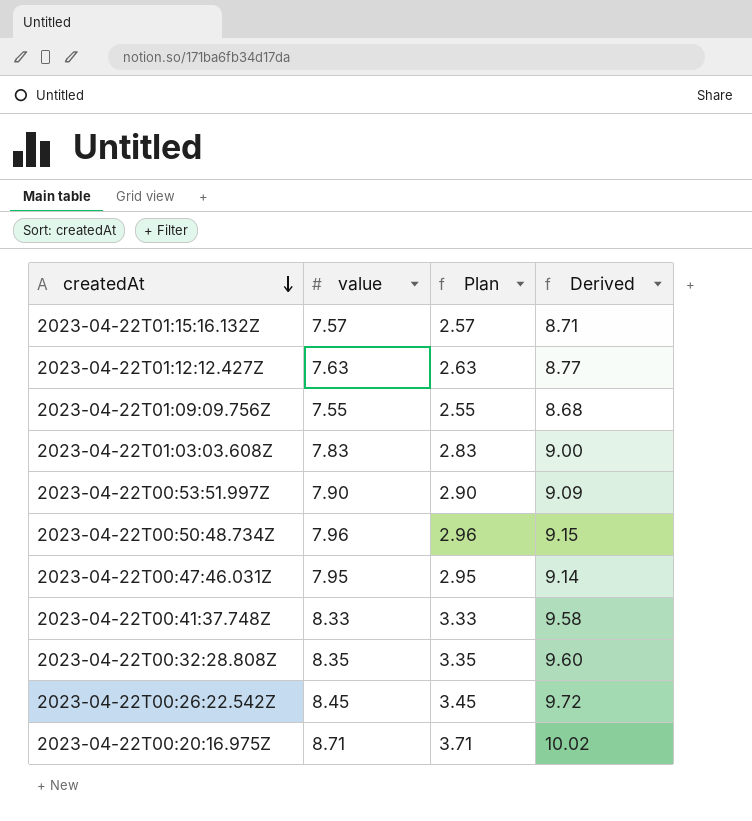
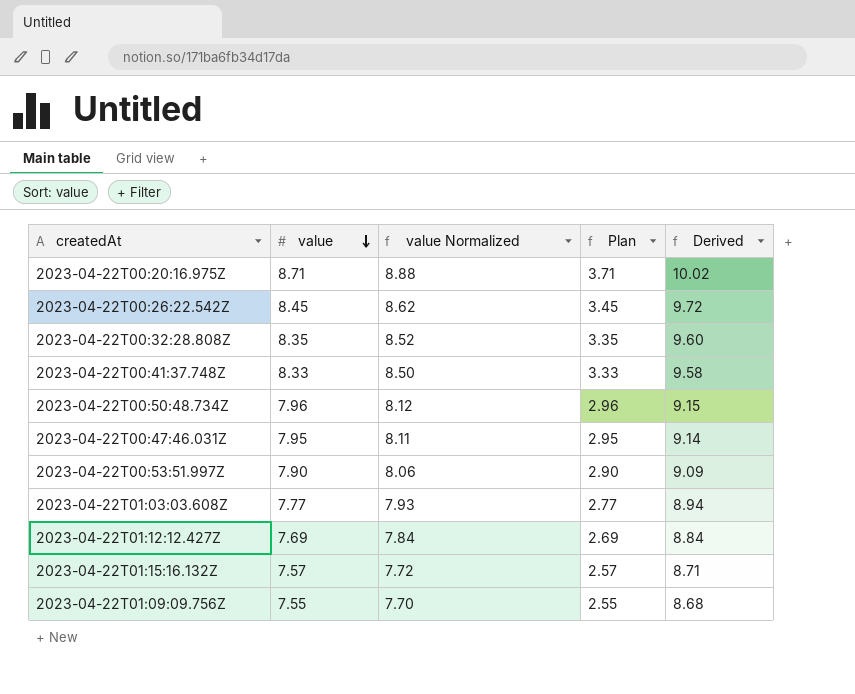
row order: createdAt descending -> value descending
column value Normalized | formula: none -> [value] * 1.02
2023-04-22T01:03:03.608Z | value: 7.83 -> 7.77
2023-04-22T01:03:03.608Z | Plan: 2.83 -> 2.77
2023-04-22T01:03:03.608Z | Derived: 9.00 -> 8.94
2023-04-22T01:12:12.427Z | value: 7.63 -> 7.69
2023-04-22T01:12:12.427Z | Plan: 2.63 -> 2.69
2023-04-22T01:12:12.427Z | Derived: 8.77 -> 8.84

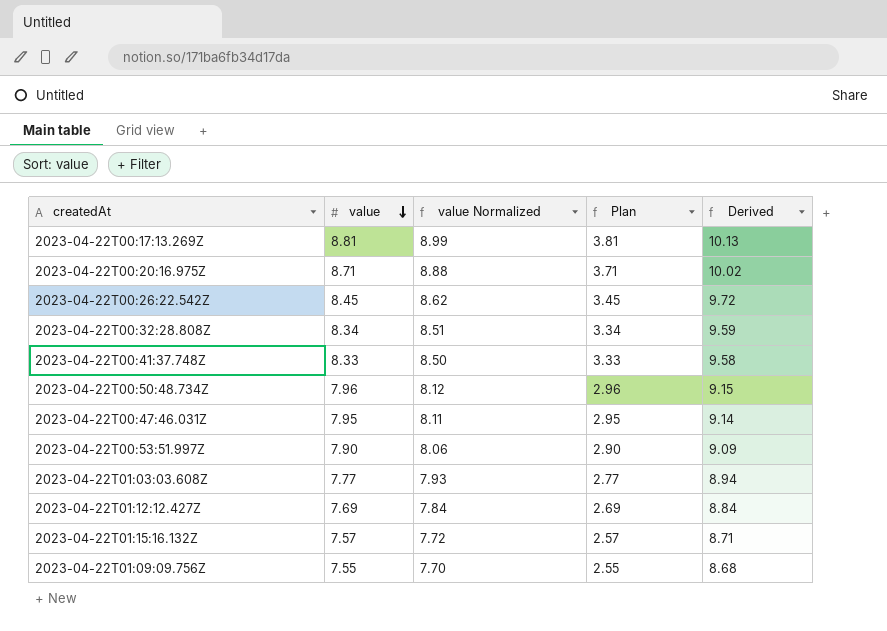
row 2023-04-22T00:17:13.269Z: none -> 8.81 | 8.99 | 3.81 | 10.13
2023-04-22T00:32:28.808Z | value: 8.35 -> 8.34
2023-04-22T00:32:28.808Z | value Normalized: 8.52 -> 8.51
2023-04-22T00:32:28.808Z | Plan: 3.35 -> 3.34
2023-04-22T00:32:28.808Z | Derived: 9.60 -> 9.59

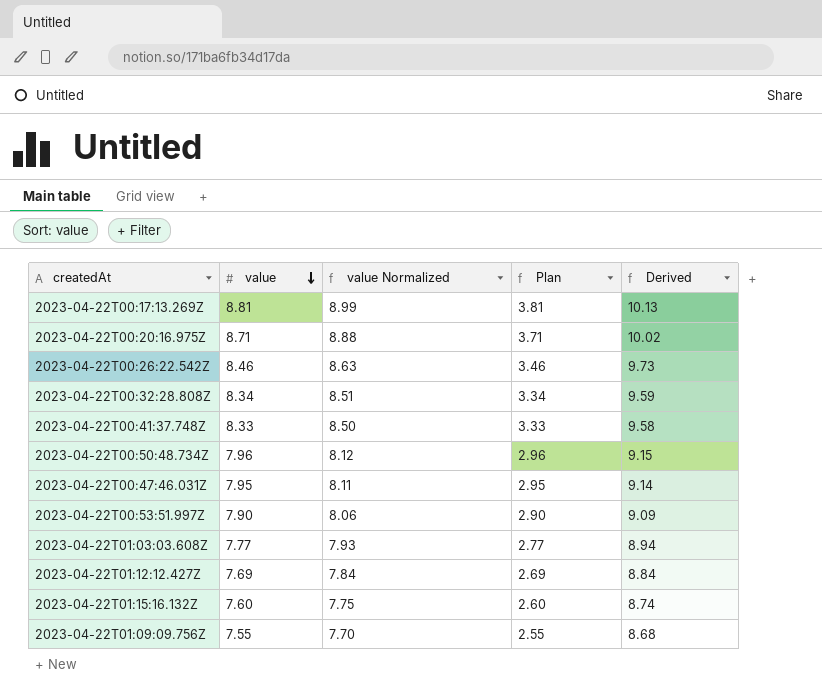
2023-04-22T00:26:22.542Z | value: 8.45 -> 8.46
2023-04-22T00:26:22.542Z | value Normalized: 8.62 -> 8.63
2023-04-22T00:26:22.542Z | Plan: 3.45 -> 3.46
2023-04-22T00:26:22.542Z | Derived: 9.72 -> 9.73
2023-04-22T01:15:16.132Z | value: 7.57 -> 7.60
2023-04-22T01:15:16.132Z | value Normalized: 7.72 -> 7.75
2023-04-22T01:15:16.132Z | Plan: 2.57 -> 2.60
2023-04-22T01:15:16.132Z | Derived: 8.71 -> 8.74

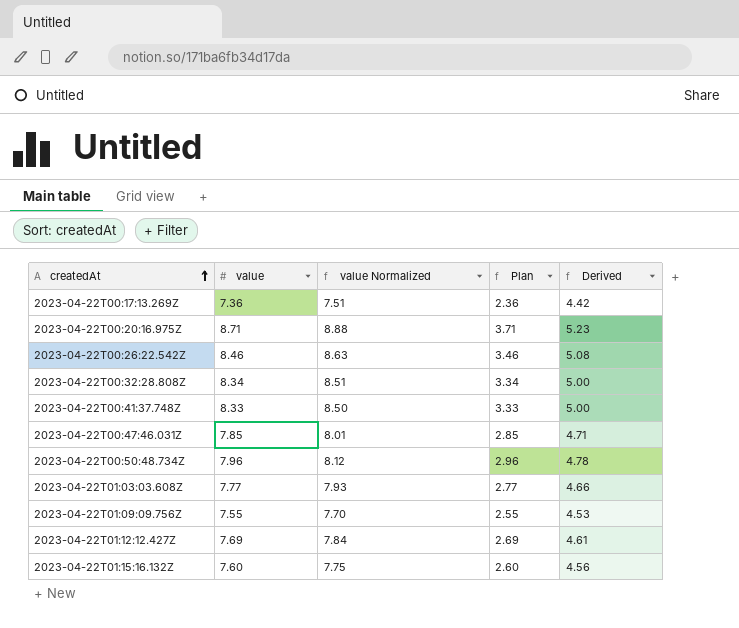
row order: value descending -> createdAt ascending
column Derived | formula: [value] * 1.15 -> [value] * 0.6
row 2023-04-22T00:53:51.997Z: 7.90 | 8.06 | 2.90 | 9.09 -> none
2023-04-22T00:17:13.269Z | value: 8.81 -> 7.36
2023-04-22T00:17:13.269Z | value Normalized: 8.99 -> 7.51
2023-04-22T00:17:13.269Z | Plan: 3.81 -> 2.36
2023-04-22T00:47:46.031Z | value: 7.95 -> 7.85
2023-04-22T00:47:46.031Z | value Normalized: 8.11 -> 8.01
2023-04-22T00:47:46.031Z | Plan: 2.95 -> 2.85

